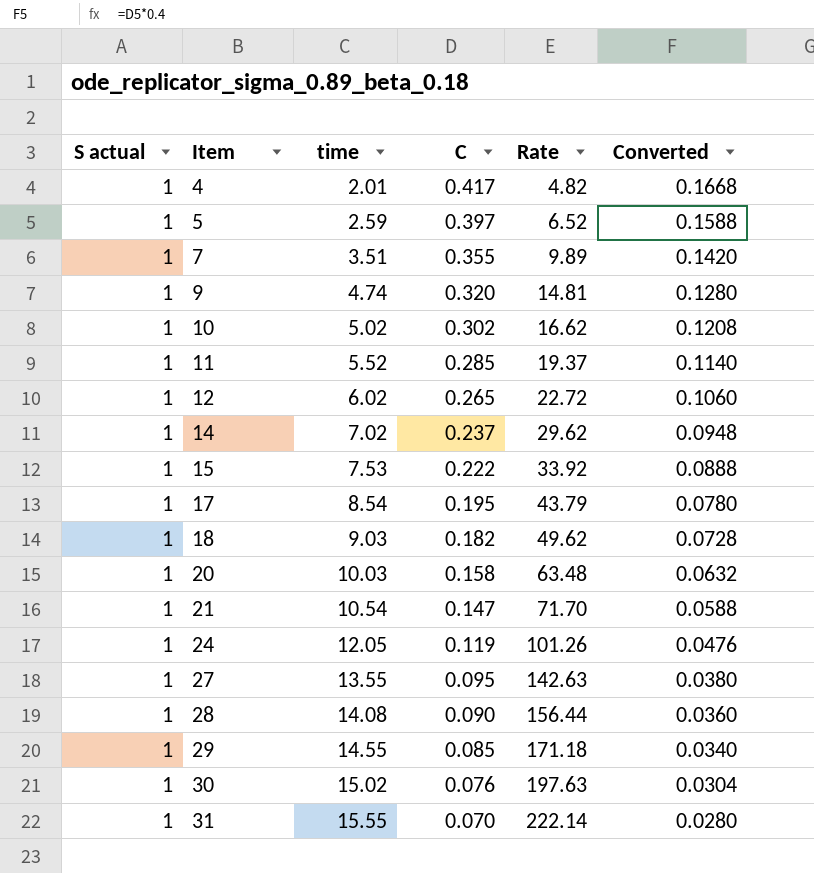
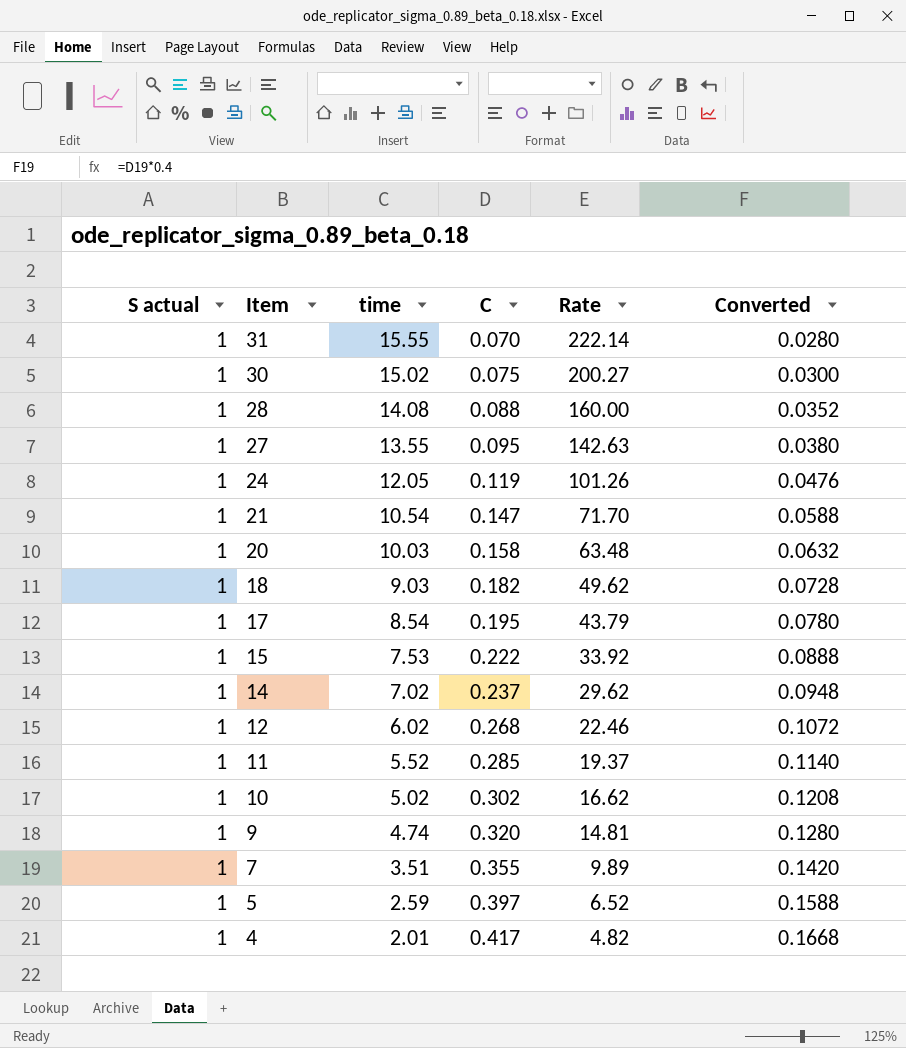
row order: Item ascending -> Item descending
row 29: 1 | 14.55 | 0.085 | 171.18 | 0.0340 -> none
30 | C: 0.076 -> 0.075
30 | Rate: 197.63 -> 200.27
30 | Converted: 0.0304 -> 0.0300
28 | C: 0.090 -> 0.088
28 | Rate: 156.44 -> 160.00
28 | Converted: 0.0360 -> 0.0352
12 | C: 0.265 -> 0.268
12 | Rate: 22.72 -> 22.46
12 | Converted: 0.1060 -> 0.1072

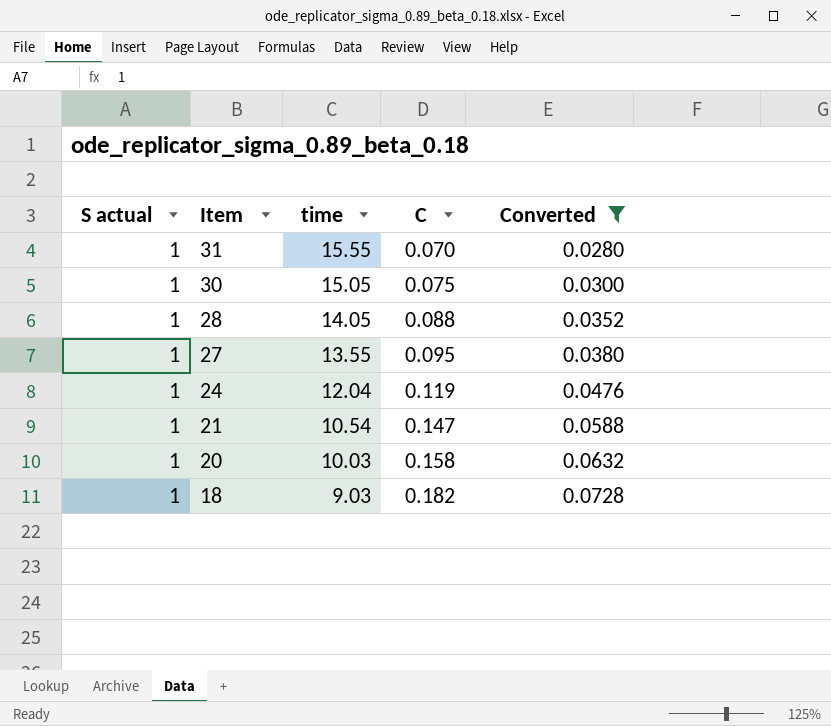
filter: none -> Converted <= 0.0728
column Rate | formula: [time] / [C] -> none
30 | time: 15.02 -> 15.05
28 | time: 14.08 -> 14.05
24 | time: 12.05 -> 12.04

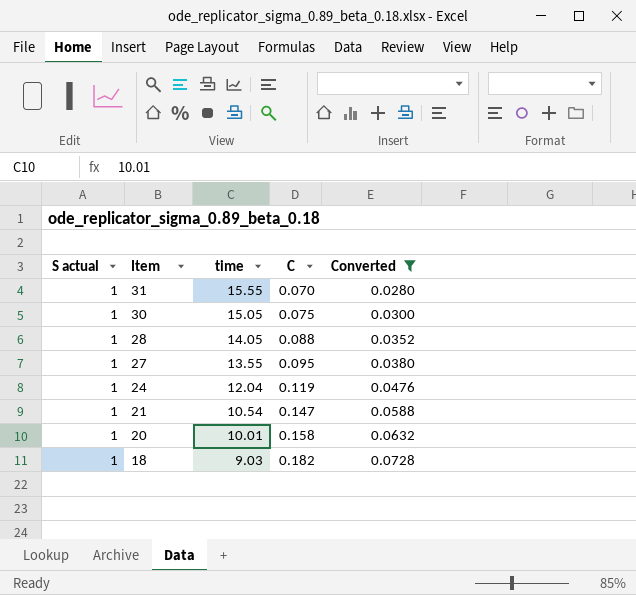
20 | time: 10.03 -> 10.01

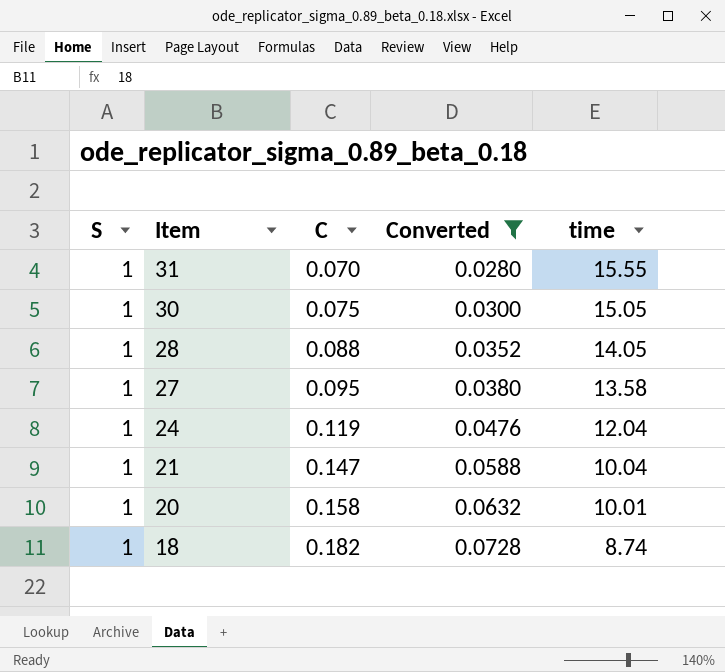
column name: S actual -> S
column time | position: 3 -> 5
27 | time: 13.55 -> 13.58
21 | time: 10.54 -> 10.04
18 | time: 9.03 -> 8.74

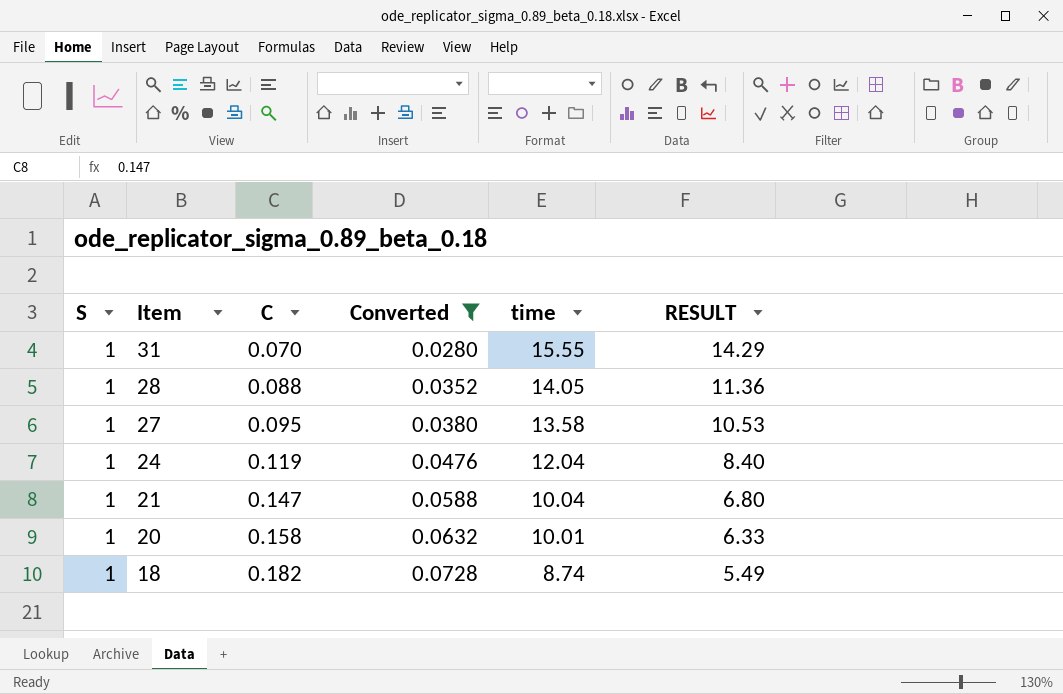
column RESULT | formula: none -> [S] / [C]
row 30: 1 | 0.075 | 0.0300 | 15.05 -> none

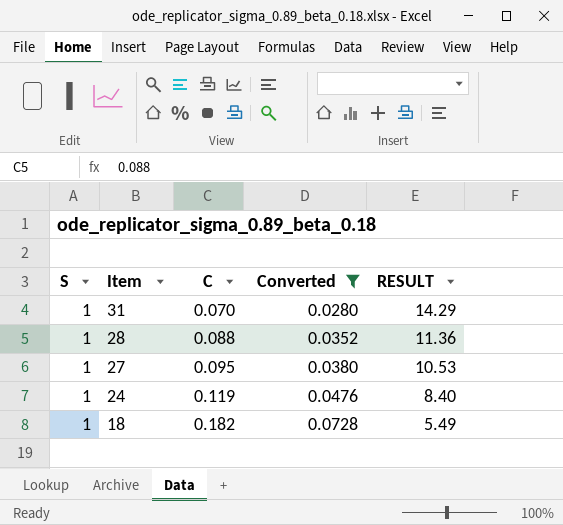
column time | position: 5 -> none
row 21: 1 | 0.147 | 0.0588 | 10.04 | 6.80 -> none
row 20: 1 | 0.158 | 0.0632 | 10.01 | 6.33 -> none

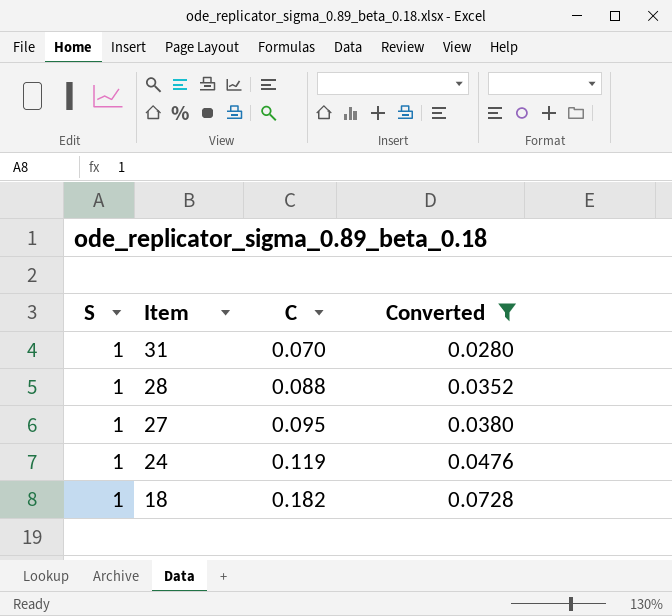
column RESULT | formula: [S] / [C] -> none

